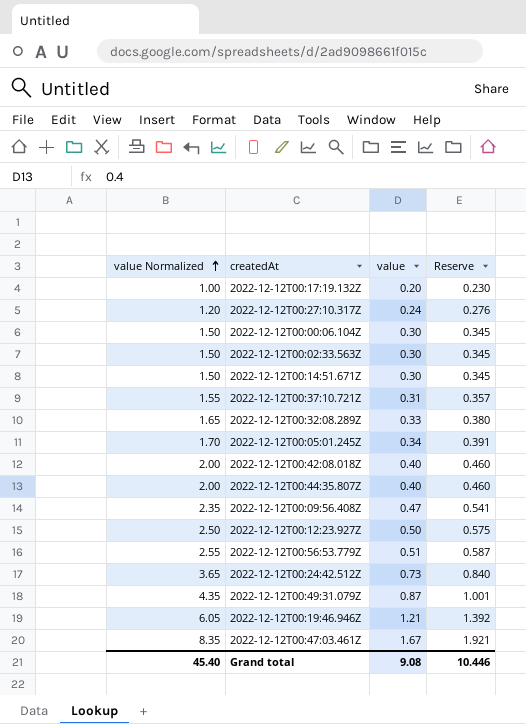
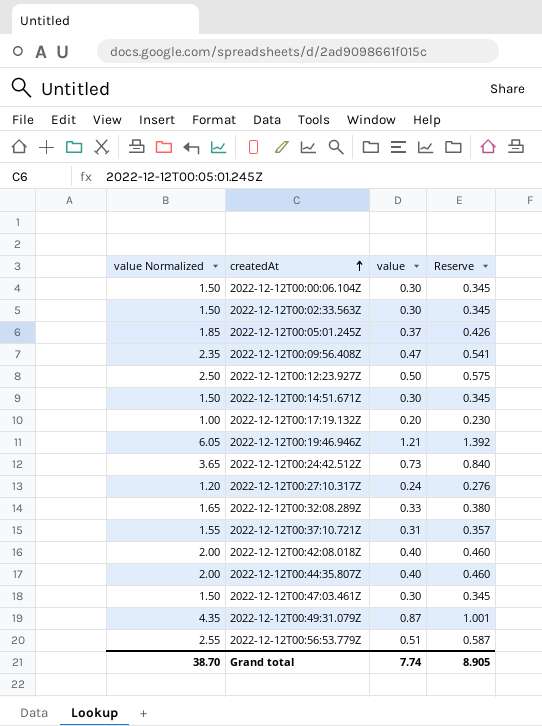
row order: value Normalized ascending -> createdAt ascending
2022-12-12T00:05:01.245Z | value Normalized: 1.70 -> 1.85
2022-12-12T00:05:01.245Z | value: 0.34 -> 0.37
2022-12-12T00:05:01.245Z | Reserve: 0.391 -> 0.426
2022-12-12T00:47:03.461Z | value Normalized: 8.35 -> 1.50
2022-12-12T00:47:03.461Z | value: 1.67 -> 0.30
2022-12-12T00:47:03.461Z | Reserve: 1.921 -> 0.345
Grand total | value Normalized: 45.40 -> 38.70
Grand total | value: 9.08 -> 7.74
Grand total | Reserve: 10.446 -> 8.905

